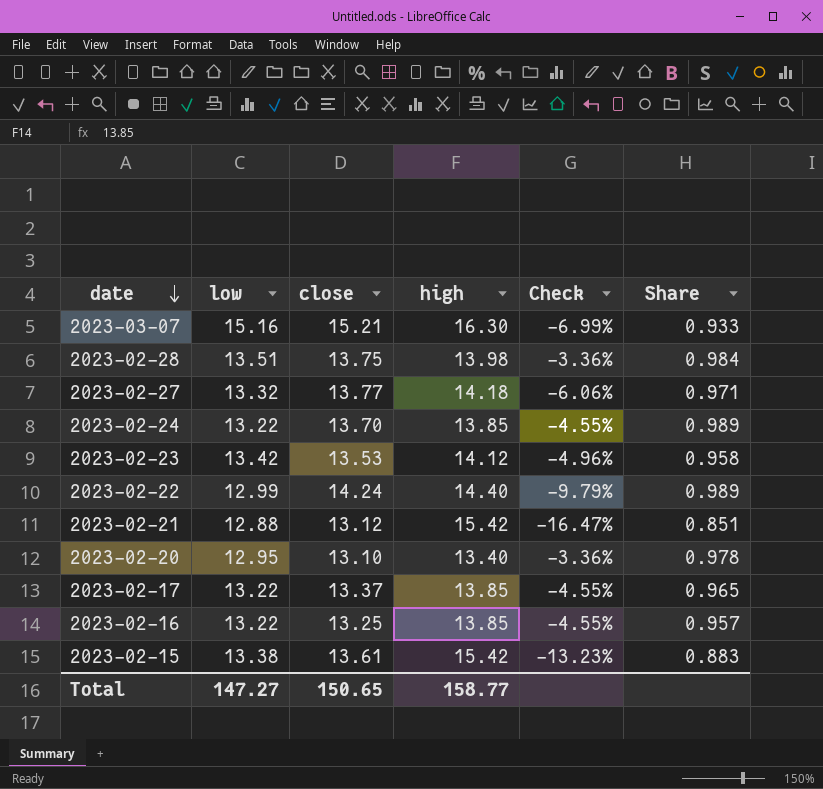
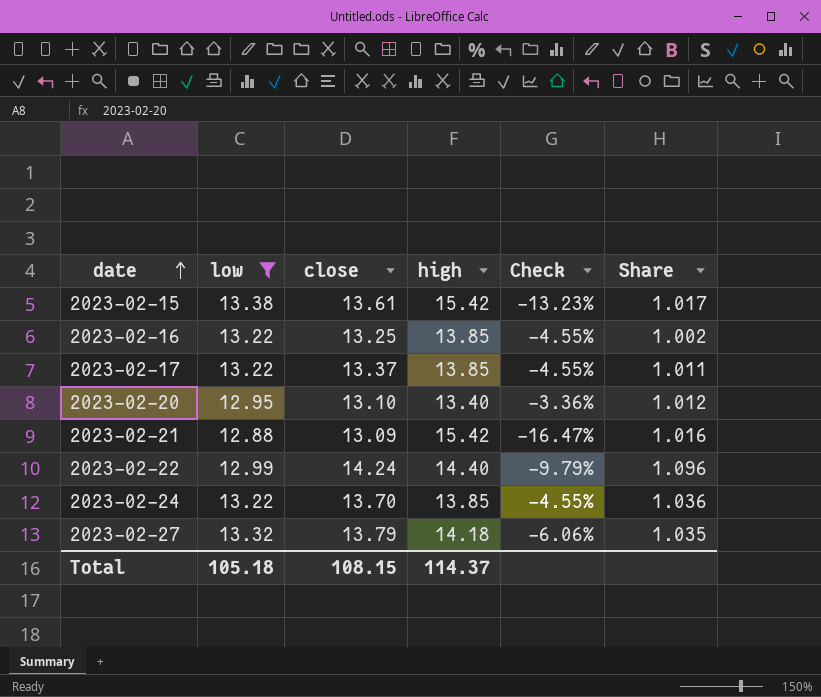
filter: none -> low <= 13.38
row order: date descending -> date ascending
column Share | formula: [close] / [high] -> [close] / [low]
2023-02-21 | close: 13.12 -> 13.09
2023-02-27 | close: 13.77 -> 13.79
Total | low: 147.27 -> 105.18
Total | close: 150.65 -> 108.15
Total | high: 158.77 -> 114.37

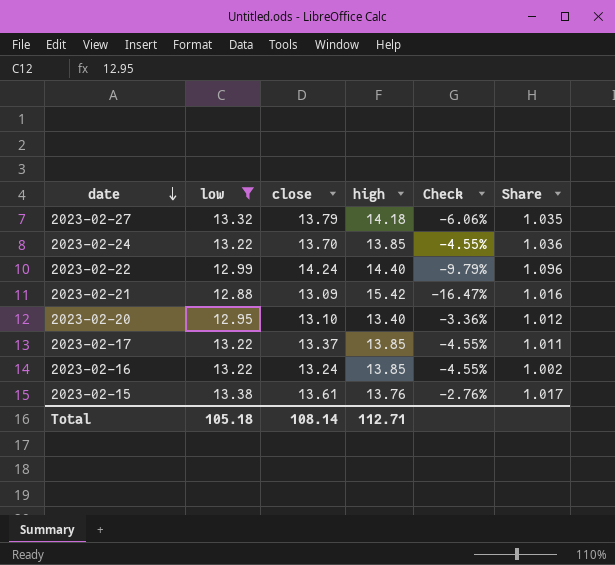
row order: date ascending -> date descending
2023-02-16 | close: 13.25 -> 13.24
2023-02-15 | high: 15.42 -> 13.76
2023-02-15 | Check: -13.23% -> -2.76%
Total | close: 108.15 -> 108.14
Total | high: 114.37 -> 112.71

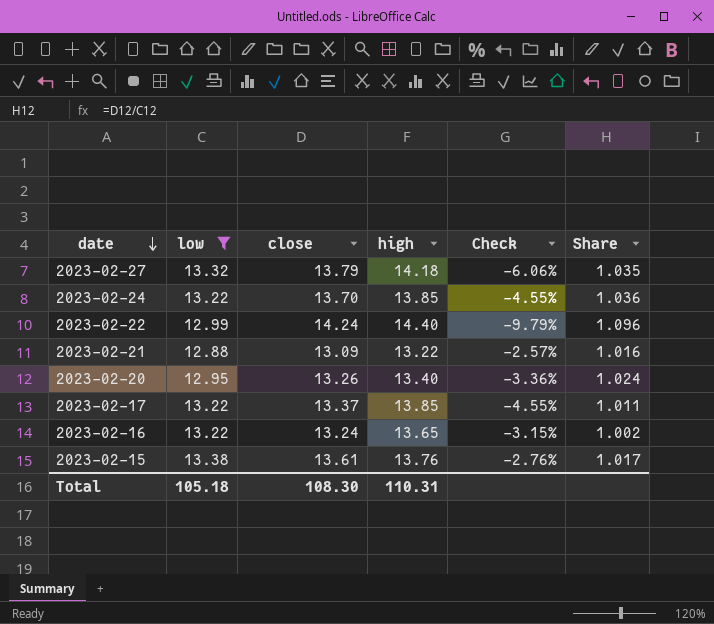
2023-02-21 | high: 15.42 -> 13.22
2023-02-21 | Check: -16.47% -> -2.57%
2023-02-20 | close: 13.10 -> 13.26
2023-02-20 | Share: 1.012 -> 1.024
2023-02-16 | high: 13.85 -> 13.65
2023-02-16 | Check: -4.55% -> -3.15%
Total | close: 108.14 -> 108.30
Total | high: 112.71 -> 110.31

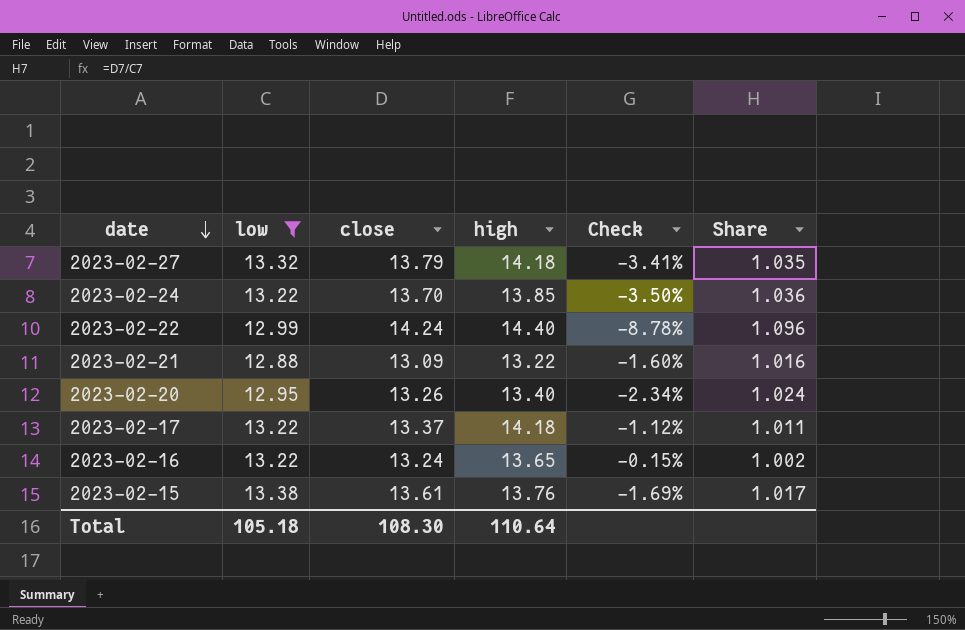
column Check | formula: ([low] - [high]) / [high] -> ([low] - [close]) / [close]
2023-02-17 | high: 13.85 -> 14.18
Total | high: 110.31 -> 110.64

